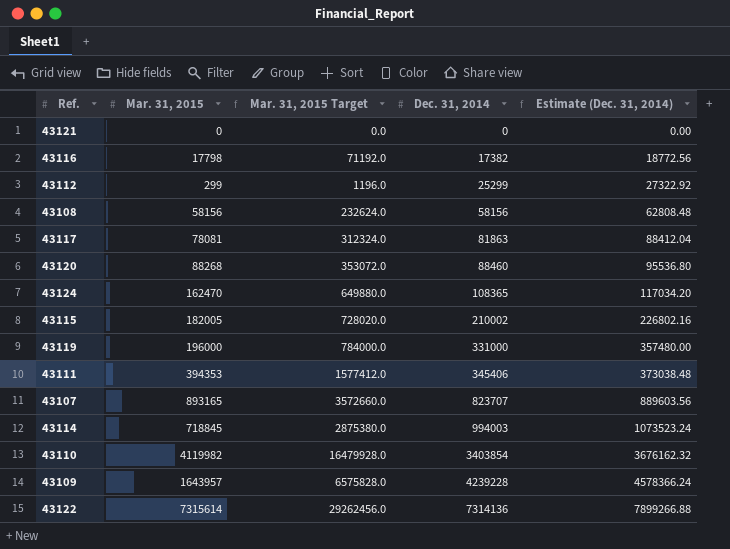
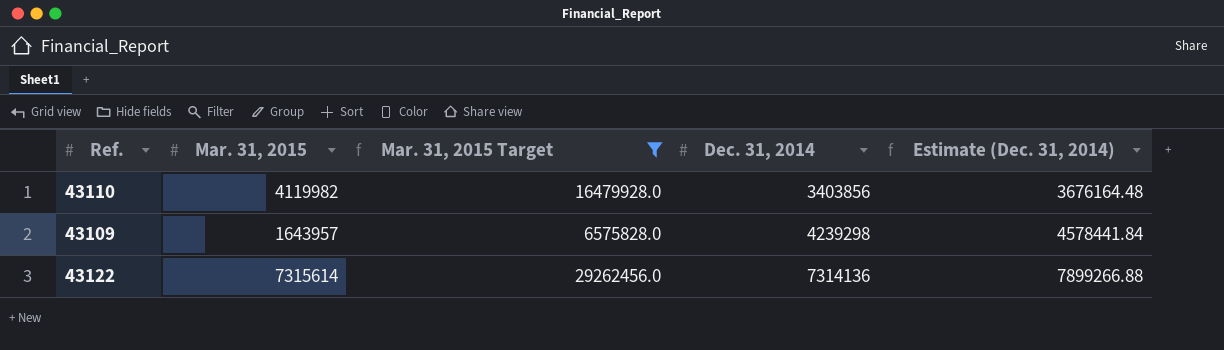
filter: none -> Mar. 31, 2015 Target >= 6575828.0
43110 | Dec. 31, 2014: 3403854 -> 3403856
43110 | Estimate (Dec. 31, 2014): 3676162.32 -> 3676164.48
43109 | Dec. 31, 2014: 4239228 -> 4239298
43109 | Estimate (Dec. 31, 2014): 4578366.24 -> 4578441.84

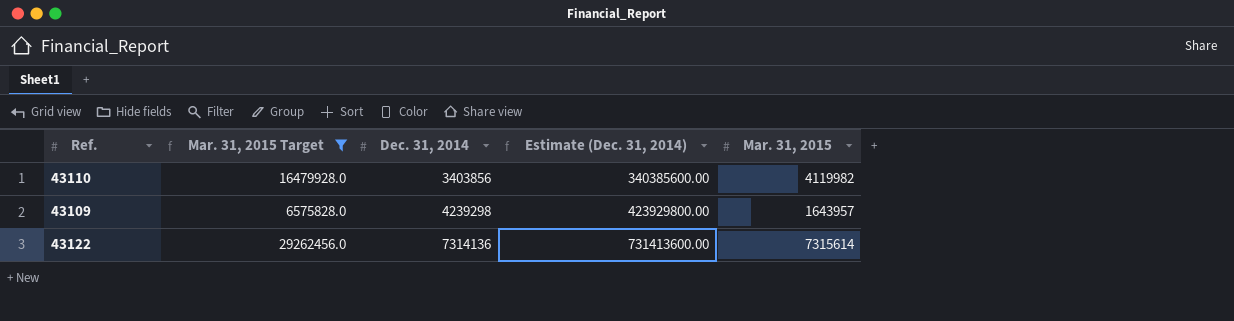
column Estimate (Dec. 31, 2014) | formula: [Dec. 31, 2014] * 1.08 -> [Dec. 31, 2014] * 100
column Mar. 31, 2015 | position: 2 -> 5

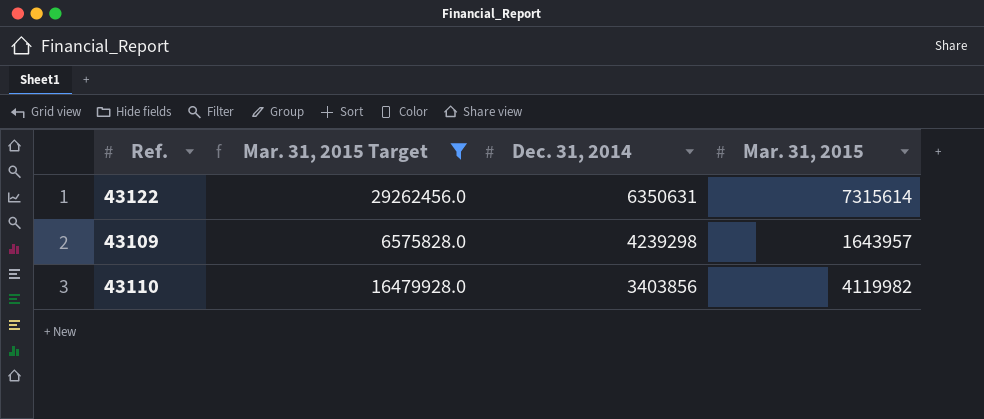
row order: Dec. 31, 2014 ascending -> Dec. 31, 2014 descending
column Estimate (Dec. 31, 2014) | formula: [Dec. 31, 2014] * 100 -> none
43122 | Dec. 31, 2014: 7314136 -> 6350631

